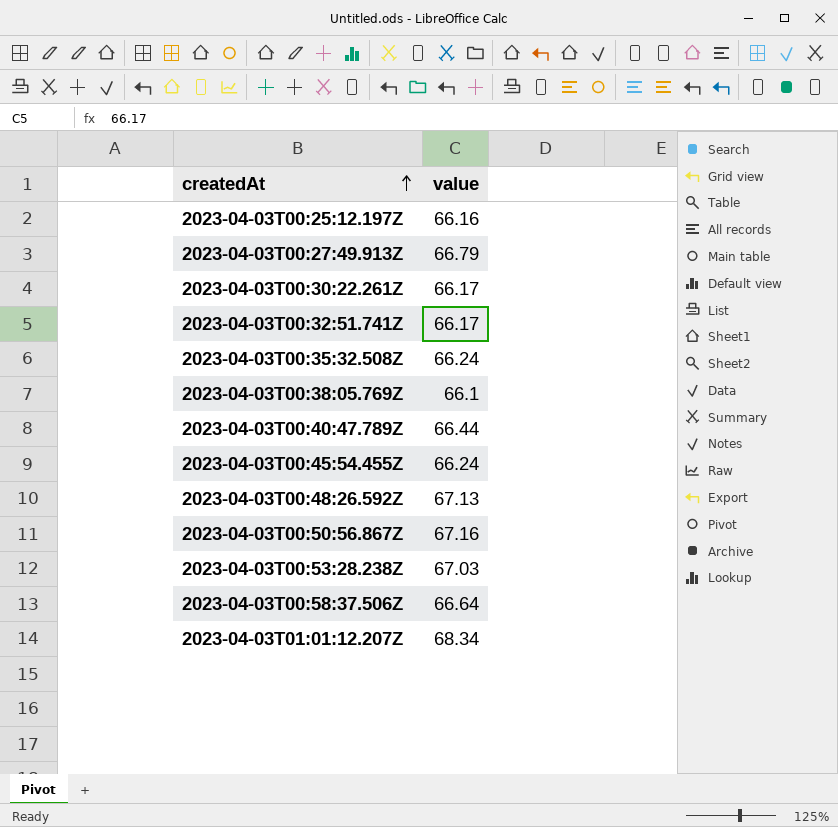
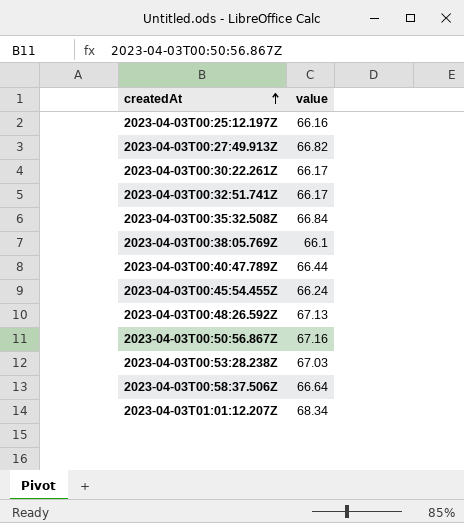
2023-04-03T00:27:49.913Z | value: 66.79 -> 66.82
2023-04-03T00:35:32.508Z | value: 66.24 -> 66.84

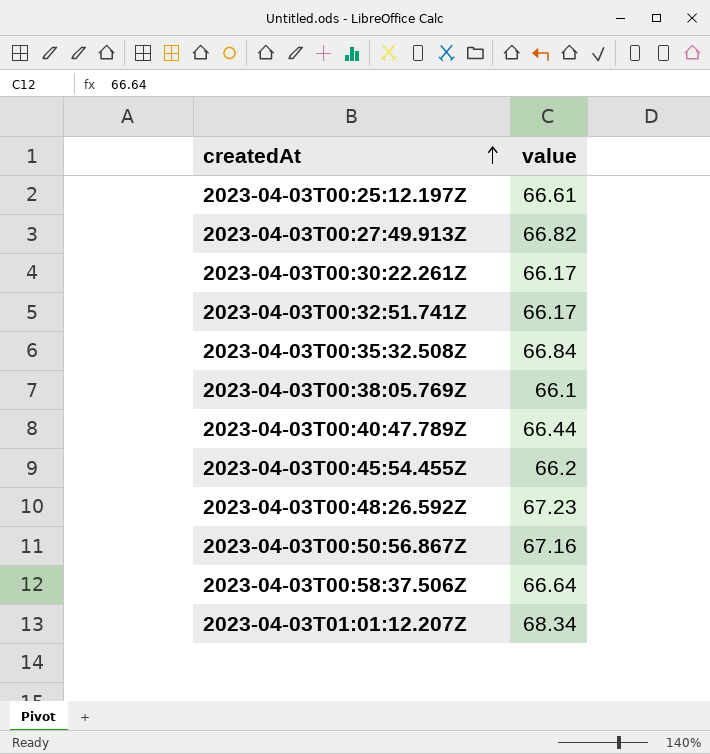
row 2023-04-03T00:53:28.238Z: 67.03 -> none
2023-04-03T00:25:12.197Z | value: 66.16 -> 66.61
2023-04-03T00:45:54.455Z | value: 66.24 -> 66.2
2023-04-03T00:48:26.592Z | value: 67.13 -> 67.23

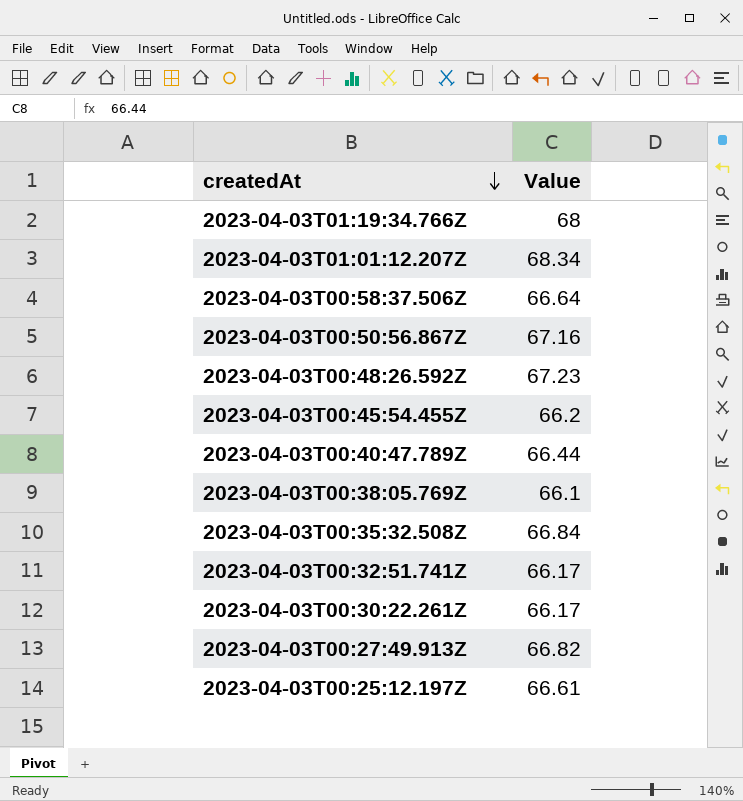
row order: createdAt ascending -> createdAt descending
column name: value -> Value
row 2023-04-03T01:19:34.766Z: none -> 68

